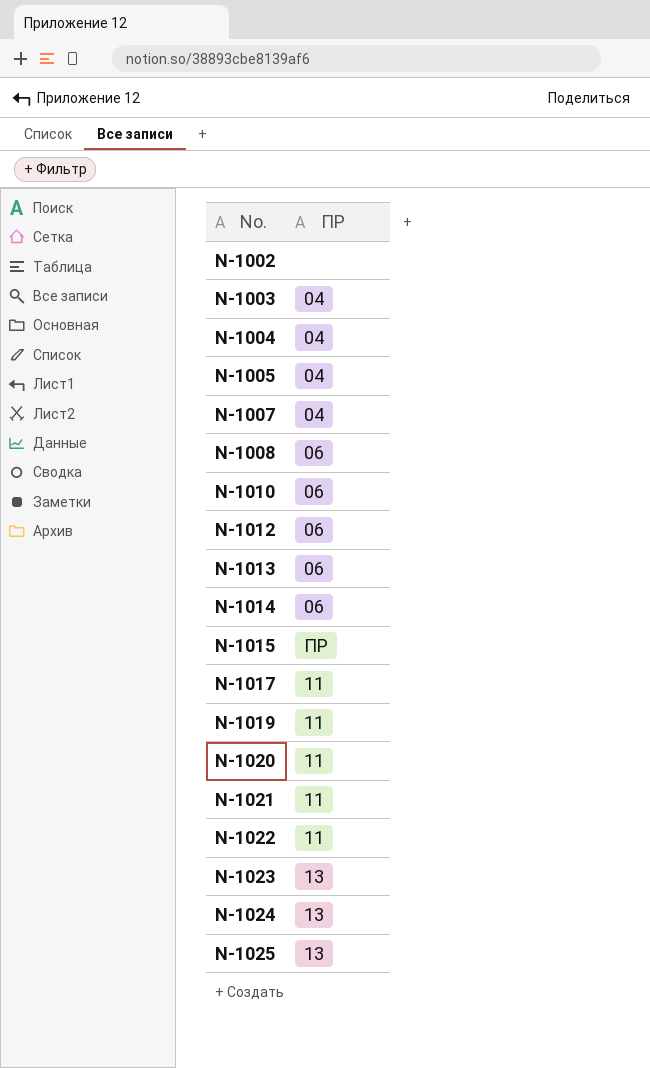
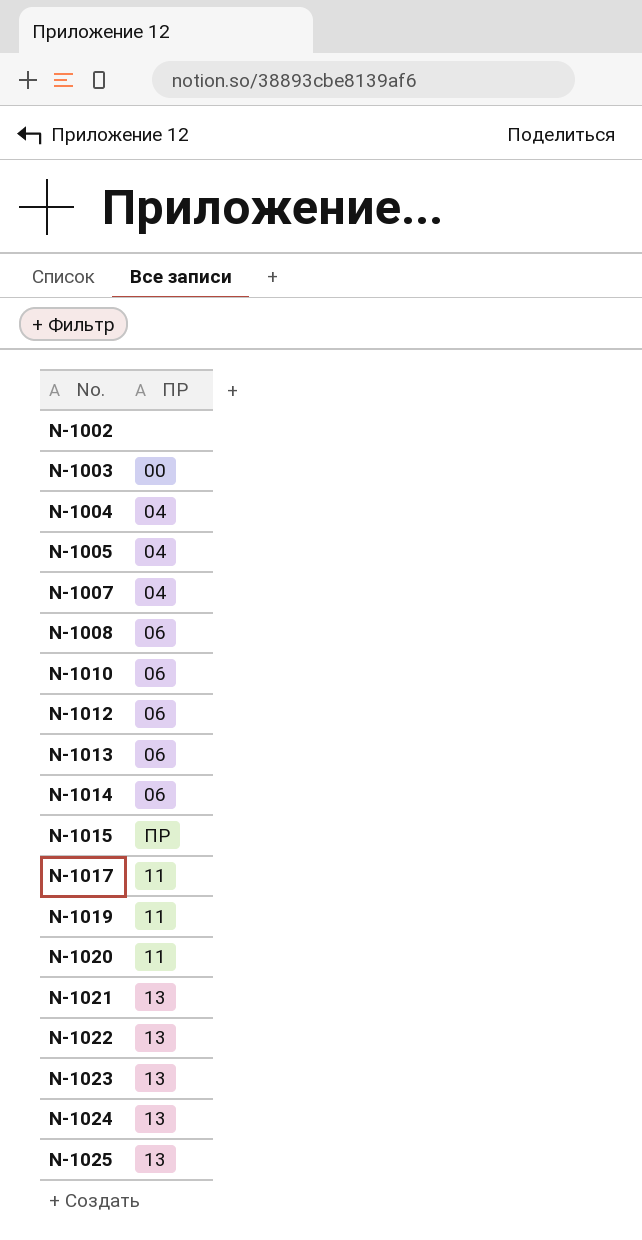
N-1003 | ПР: 04 -> 00
N-1021 | ПР: 11 -> 13
N-1022 | ПР: 11 -> 13

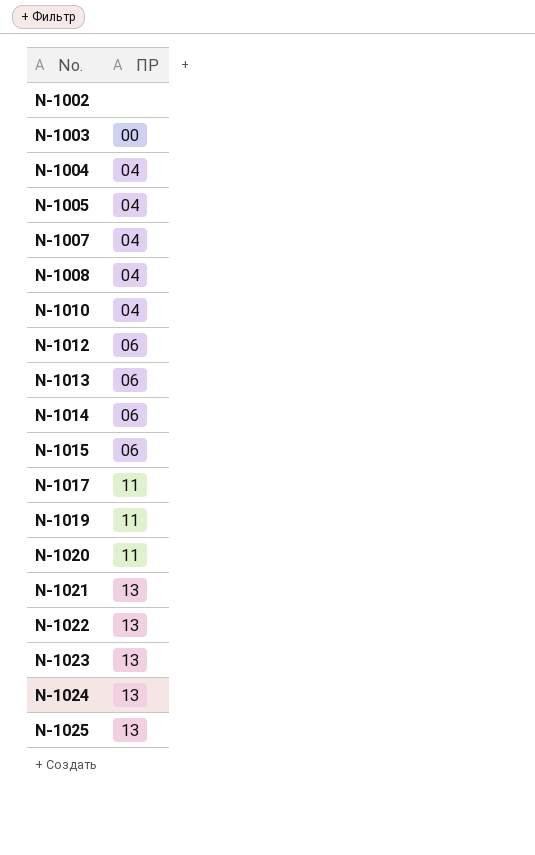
N-1008 | ПР: 06 -> 04
N-1010 | ПР: 06 -> 04
N-1015 | ПР: ПР -> 06

